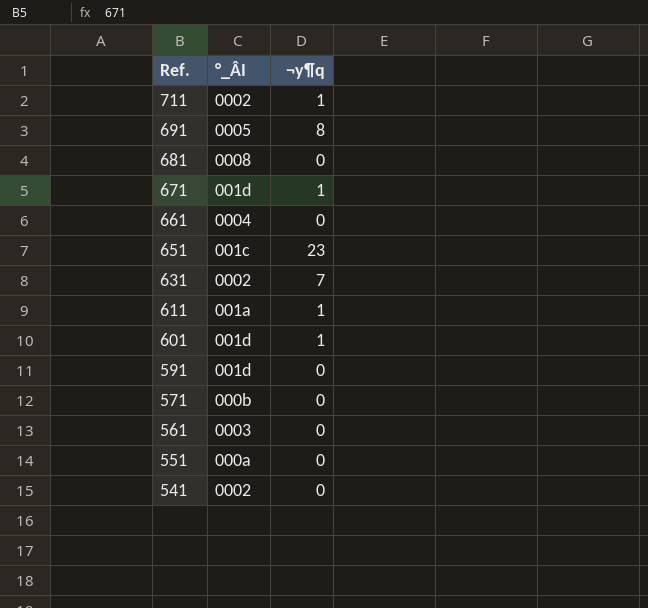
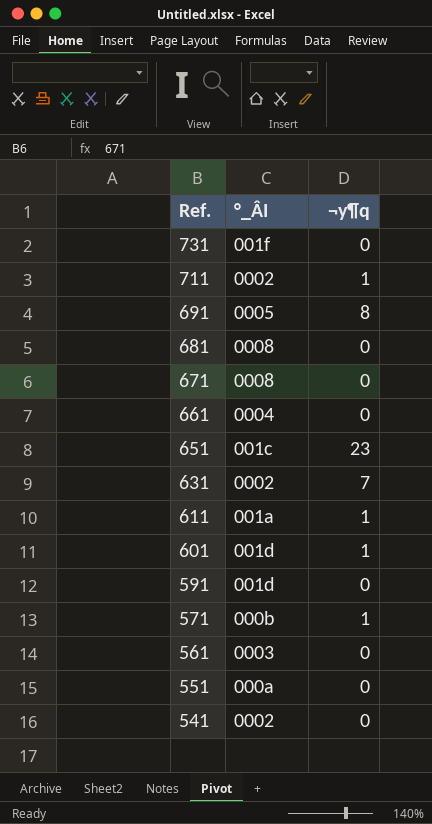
row 731: none -> 001f | 0
671 | °_ÂI: 001d -> 0008
671 | ¬y¶q: 1 -> 0
571 | ¬y¶q: 0 -> 1

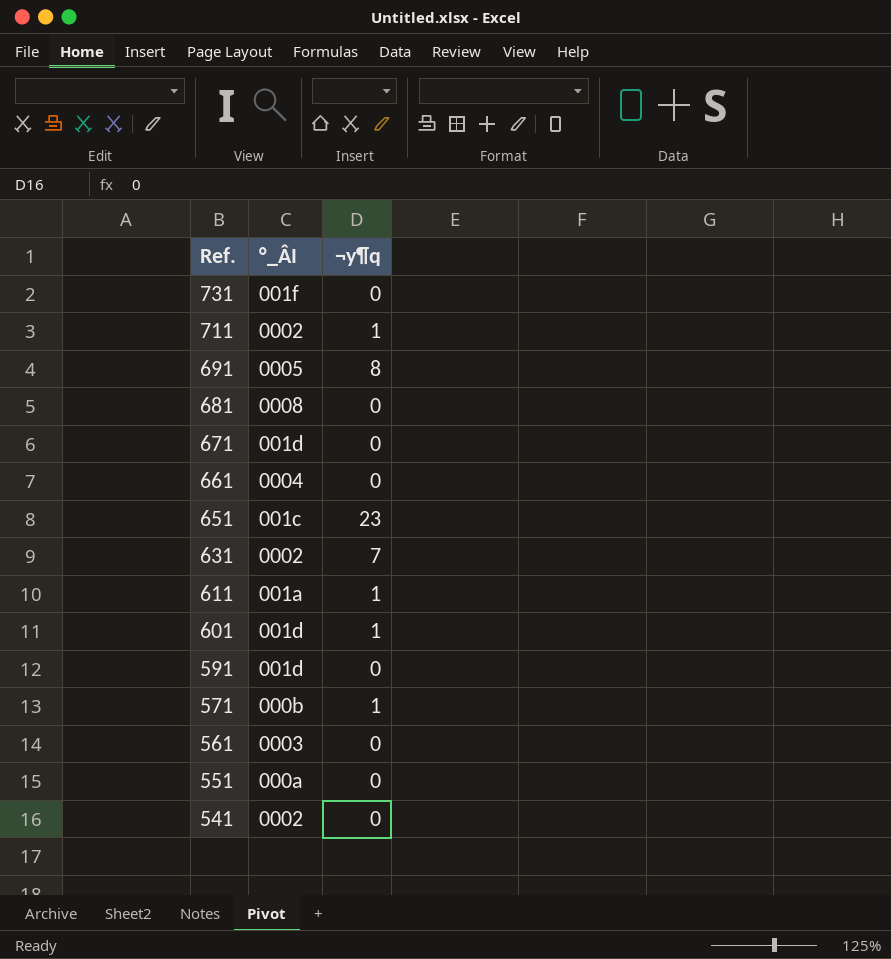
671 | °_ÂI: 0008 -> 001d

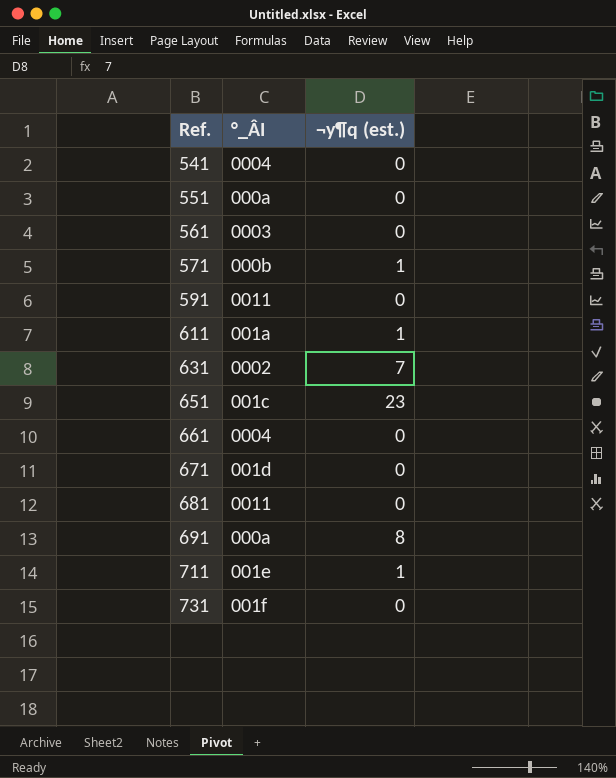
row order: Ref. descending -> Ref. ascending
column name: ¬y¶q -> ¬y¶q (est.)
row 601: 001d | 1 -> none
541 | °_ÂI: 0002 -> 0004
591 | °_ÂI: 001d -> 0011
681 | °_ÂI: 0008 -> 0011
691 | °_ÂI: 0005 -> 000a
711 | °_ÂI: 0002 -> 001e

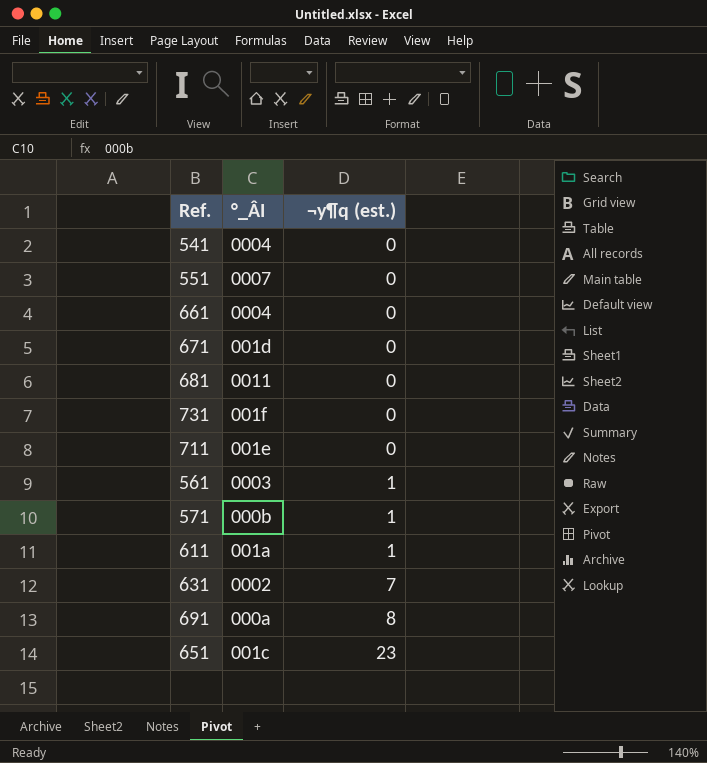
row order: Ref. ascending -> ¬y¶q (est.) ascending
row 591: 0011 | 0 -> none
551 | °_ÂI: 000a -> 0007
711 | ¬y¶q (est.): 1 -> 0
561 | ¬y¶q (est.): 0 -> 1

